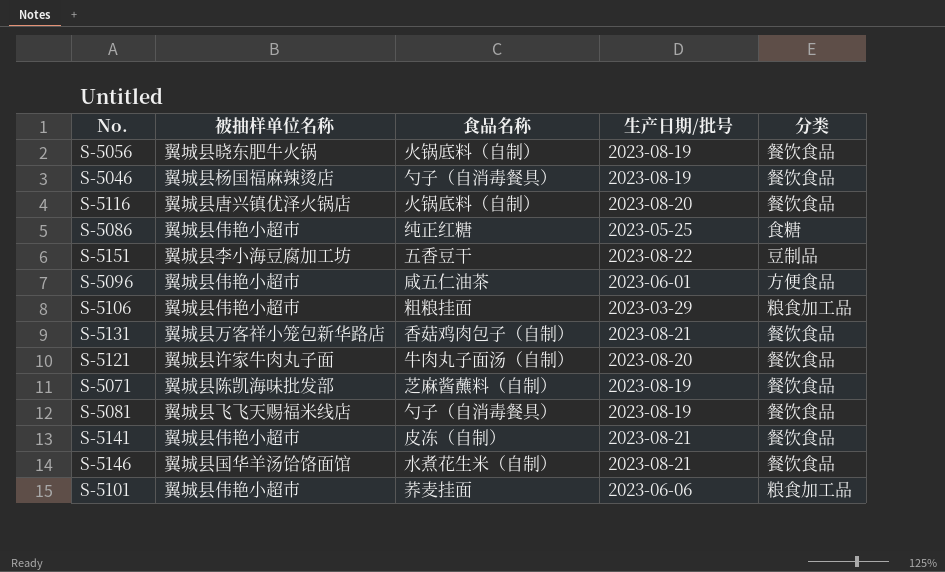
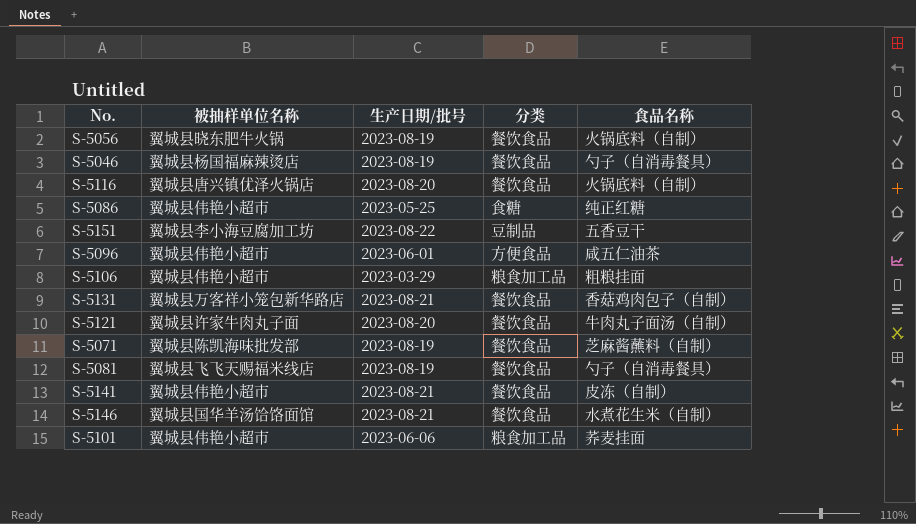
column 食品名称 | position: 3 -> 5

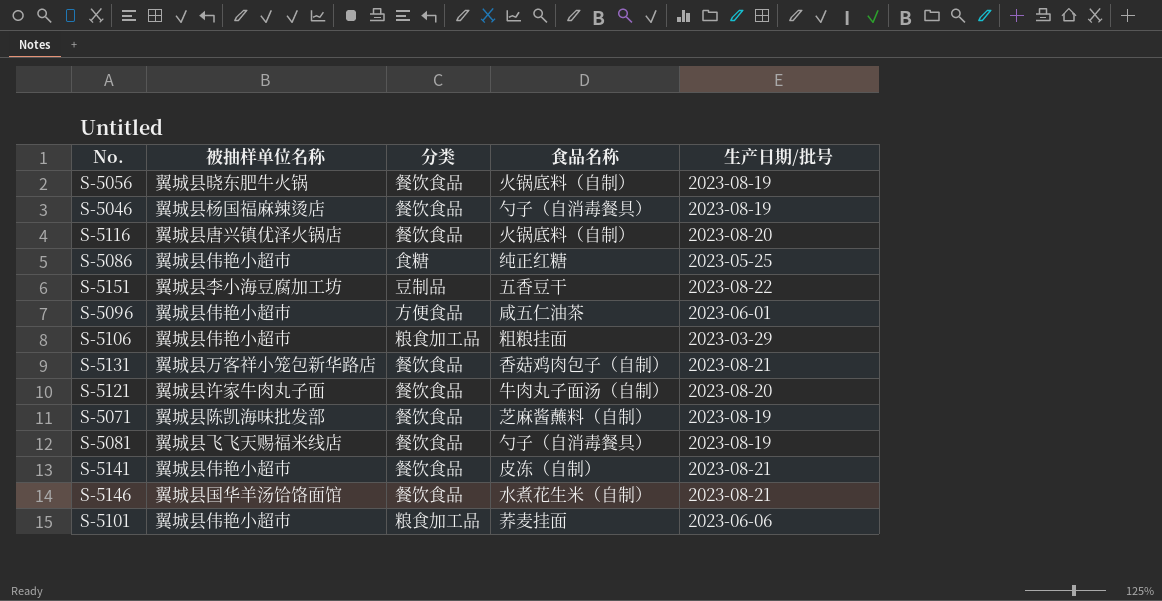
column 生产日期/批号 | position: 3 -> 5

